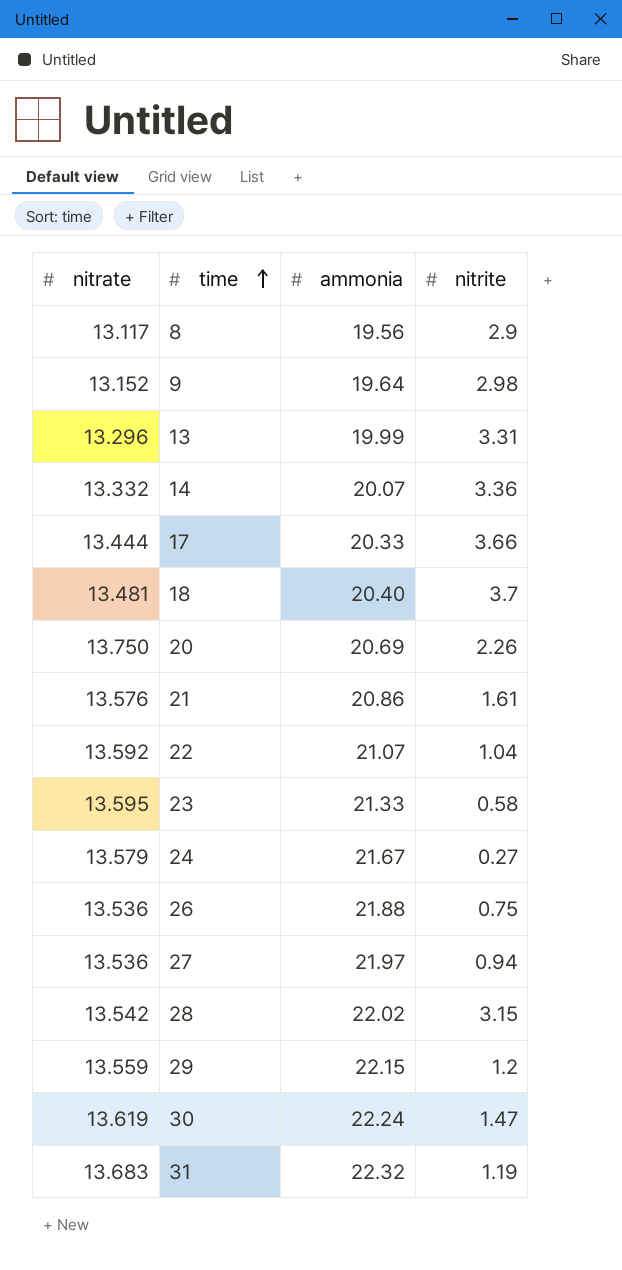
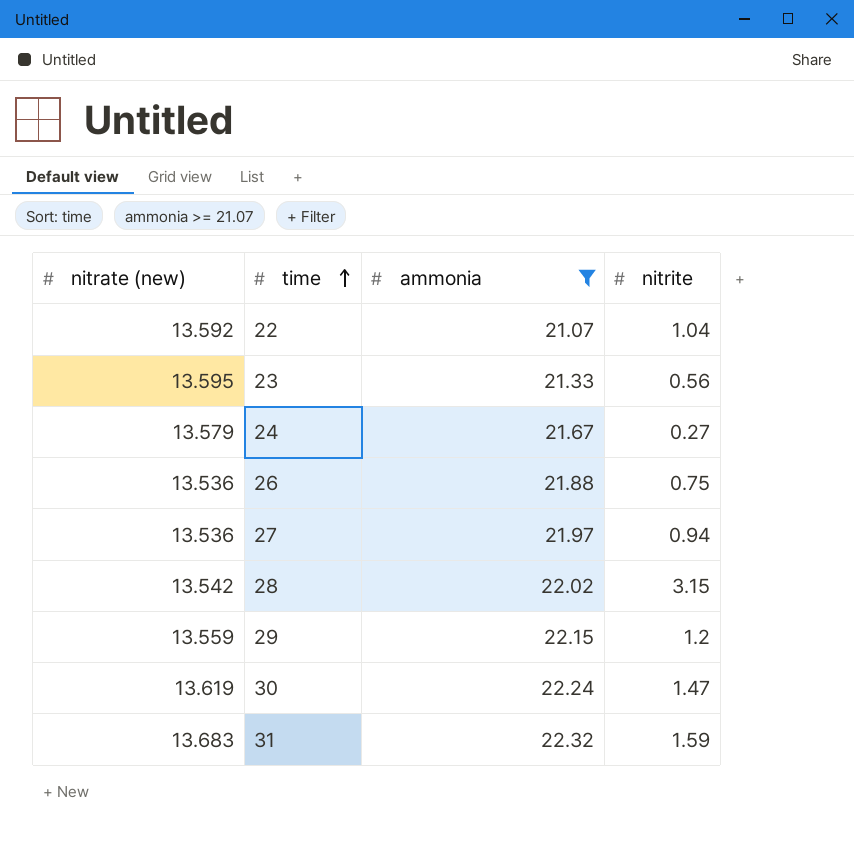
filter: none -> ammonia >= 21.07
column name: nitrate -> nitrate (new)
23 | nitrite: 0.58 -> 0.56
31 | nitrite: 1.19 -> 1.59

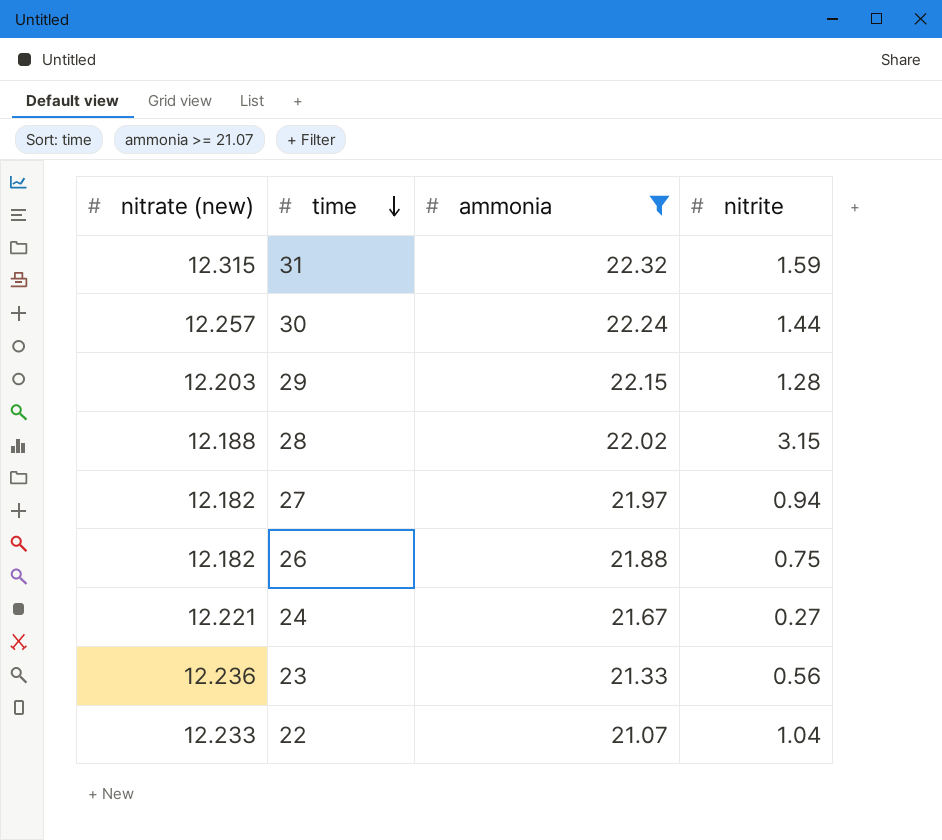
row order: time ascending -> time descending
31 | nitrate (new): 13.683 -> 12.315
30 | nitrate (new): 13.619 -> 12.257
30 | nitrite: 1.47 -> 1.44
29 | nitrate (new): 13.559 -> 12.203
29 | nitrite: 1.2 -> 1.28
28 | nitrate (new): 13.542 -> 12.188
27 | nitrate (new): 13.536 -> 12.182
26 | nitrate (new): 13.536 -> 12.182
24 | nitrate (new): 13.579 -> 12.221
23 | nitrate (new): 13.595 -> 12.236
22 | nitrate (new): 13.592 -> 12.233

